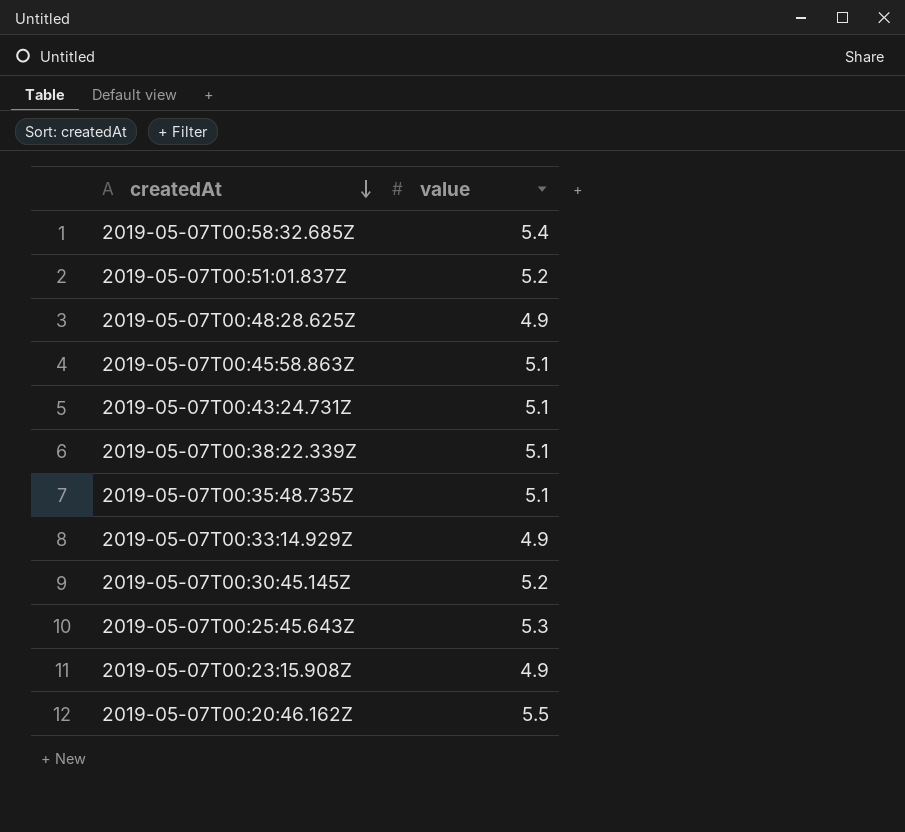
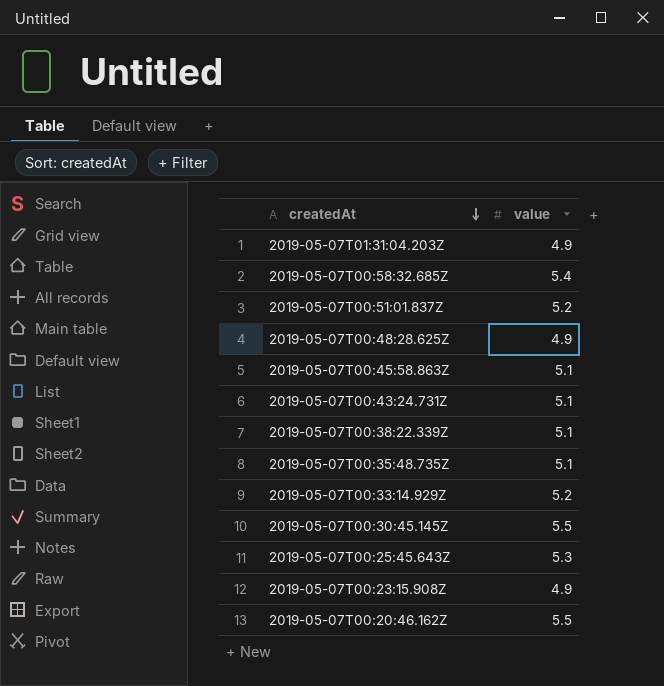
row 2019-05-07T01:31:04.203Z: none -> 4.9
2019-05-07T00:33:14.929Z | value: 4.9 -> 5.2
2019-05-07T00:30:45.145Z | value: 5.2 -> 5.5

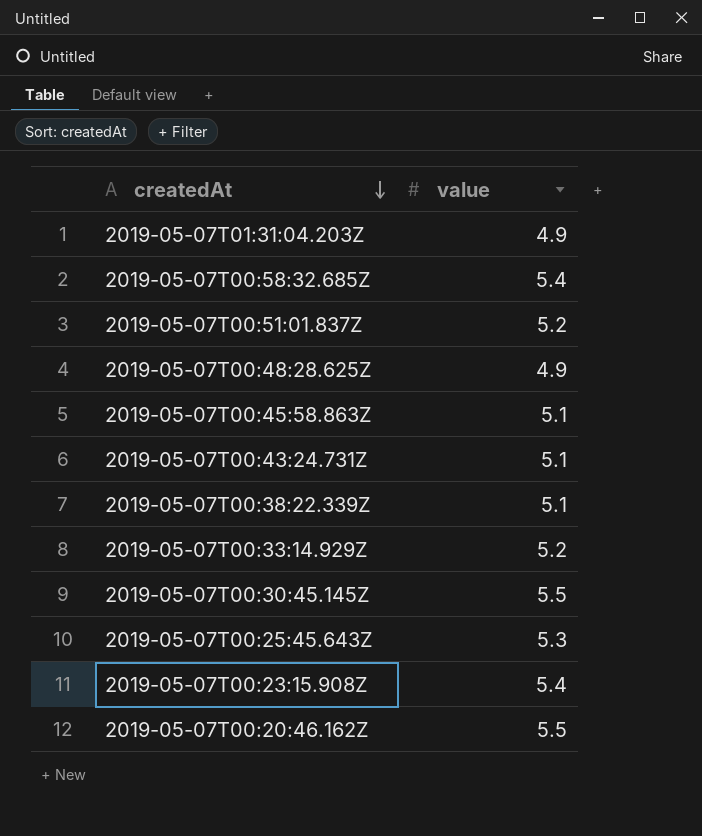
row 2019-05-07T00:35:48.735Z: 5.1 -> none
2019-05-07T00:23:15.908Z | value: 4.9 -> 5.4

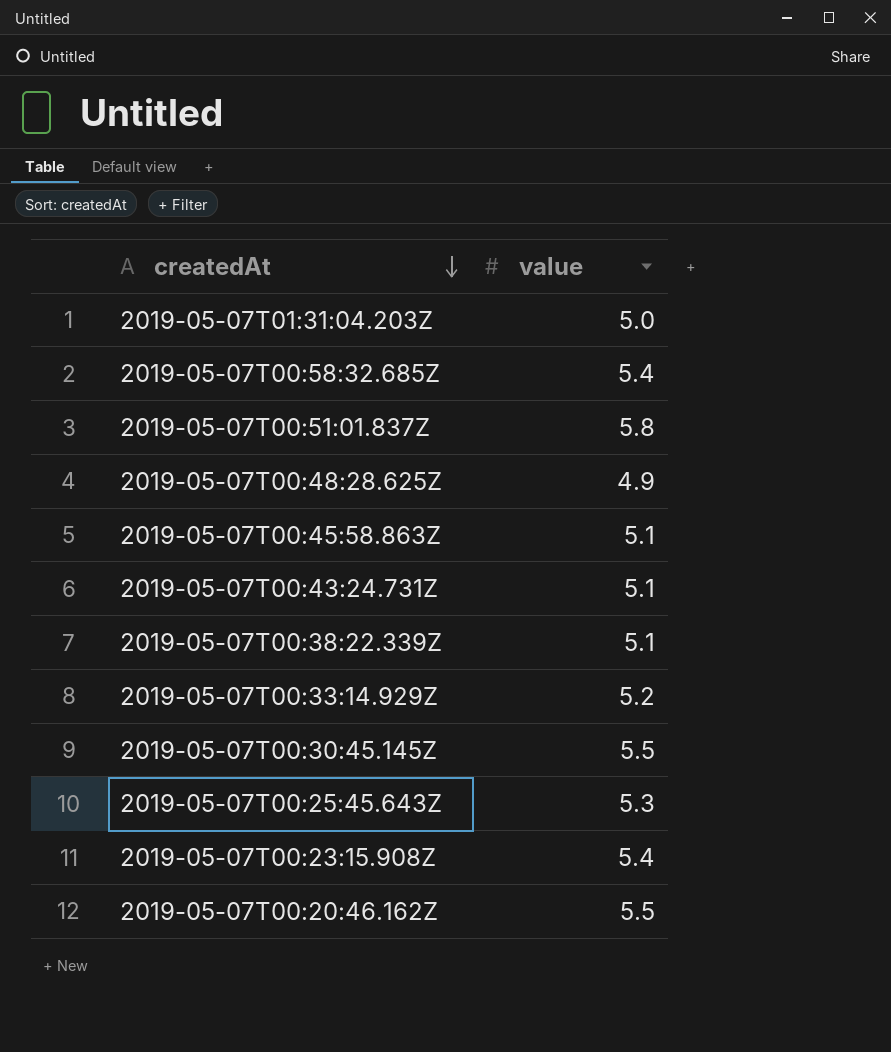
2019-05-07T01:31:04.203Z | value: 4.9 -> 5.0
2019-05-07T00:51:01.837Z | value: 5.2 -> 5.8

